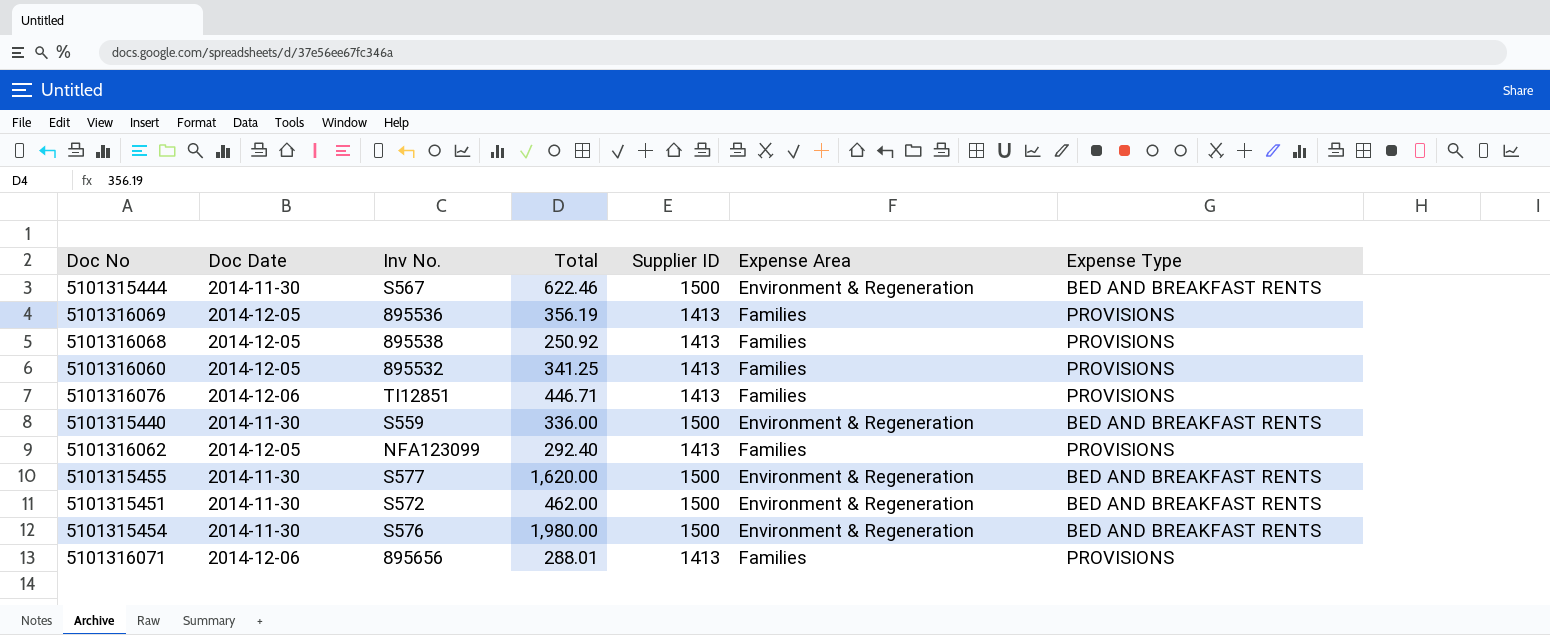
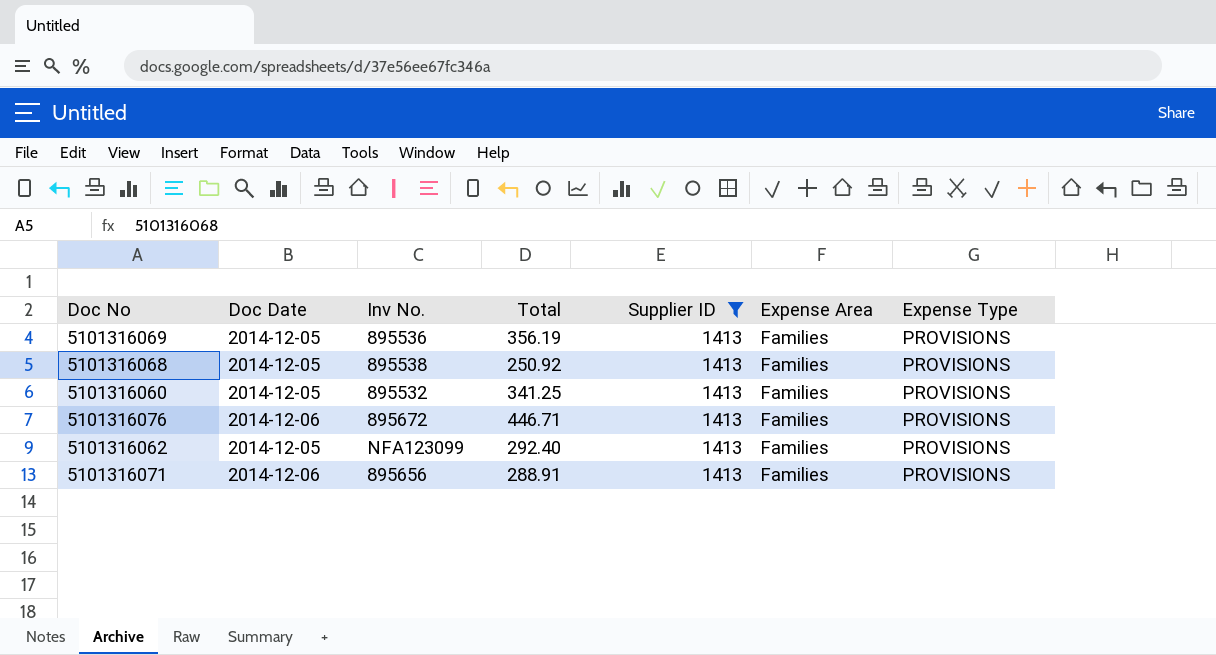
filter: none -> Supplier ID = 1413
5101316076 | Inv No.: TI12851 -> 895672
5101316071 | Total: 288.01 -> 288.91

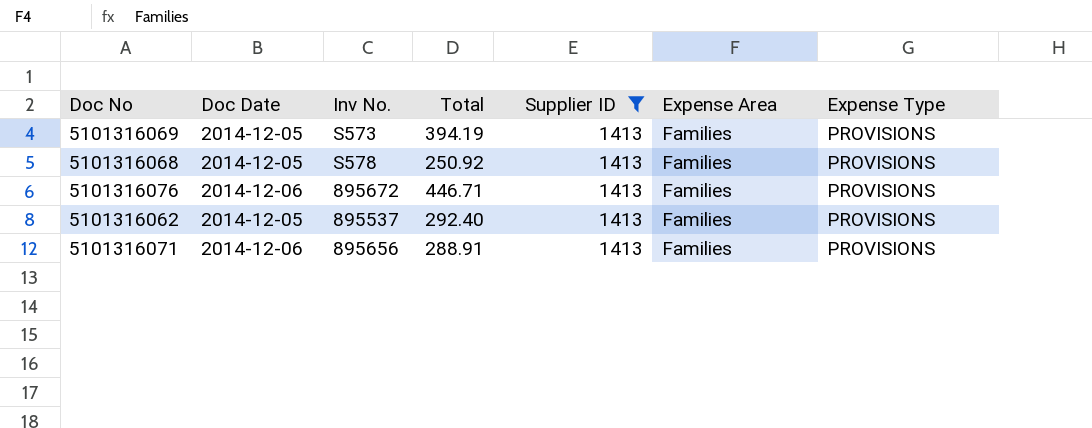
row 5101316060: 2014-12-05 | 895532 | 341.25 | 1413 | Families | PROVISIONS -> none
5101316069 | Inv No.: 895536 -> S573
5101316069 | Total: 356.19 -> 394.19
5101316068 | Inv No.: 895538 -> S578
5101316062 | Inv No.: NFA123099 -> 895537

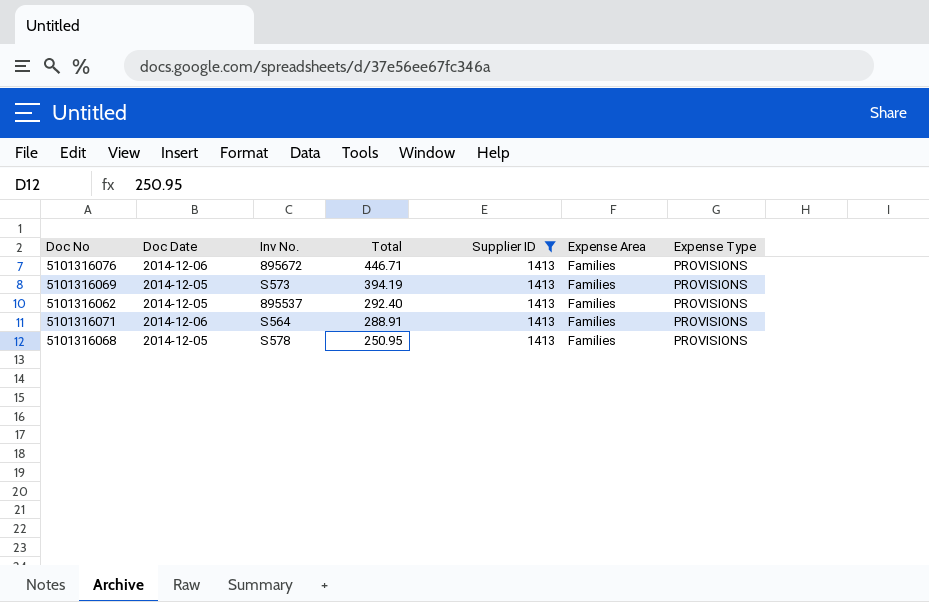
row order: none -> Total descending
5101316071 | Inv No.: 895656 -> S564
5101316068 | Total: 250.92 -> 250.95

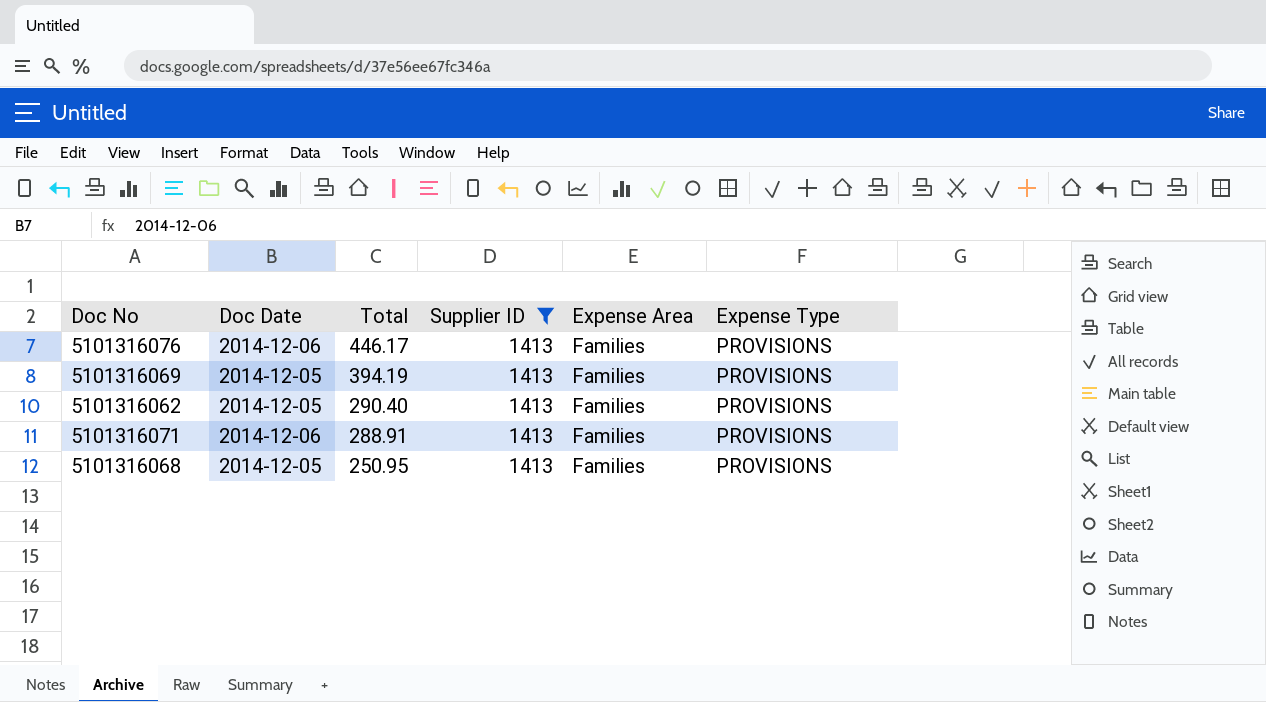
column Inv No. | position: 3 -> none
5101316076 | Total: 446.71 -> 446.17
5101316062 | Total: 292.40 -> 290.40

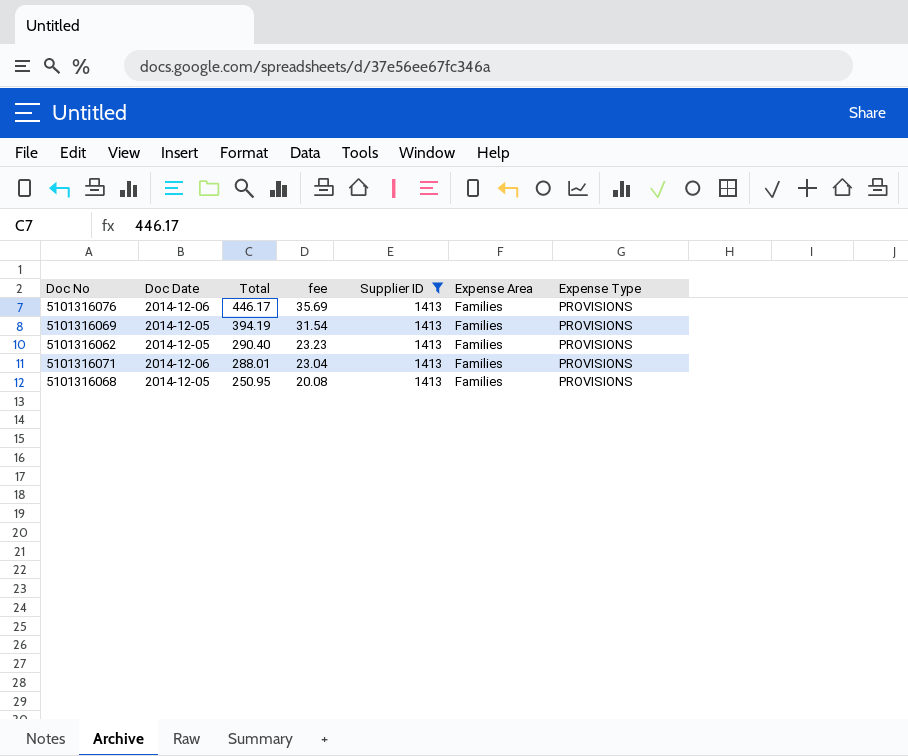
column fee | formula: none -> [Total] * 0.08
5101316071 | Total: 288.91 -> 288.01

